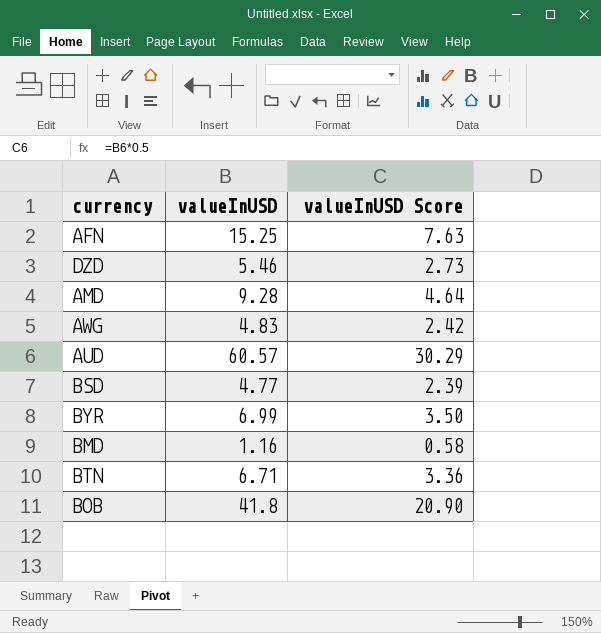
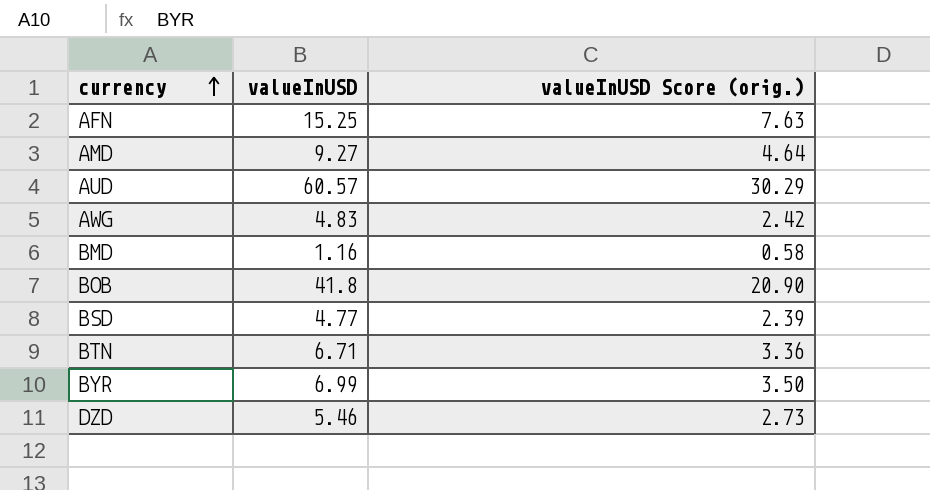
row order: none -> currency ascending
column name: valueInUSD Score -> valueInUSD Score (orig.)
AMD | valueInUSD: 9.28 -> 9.27

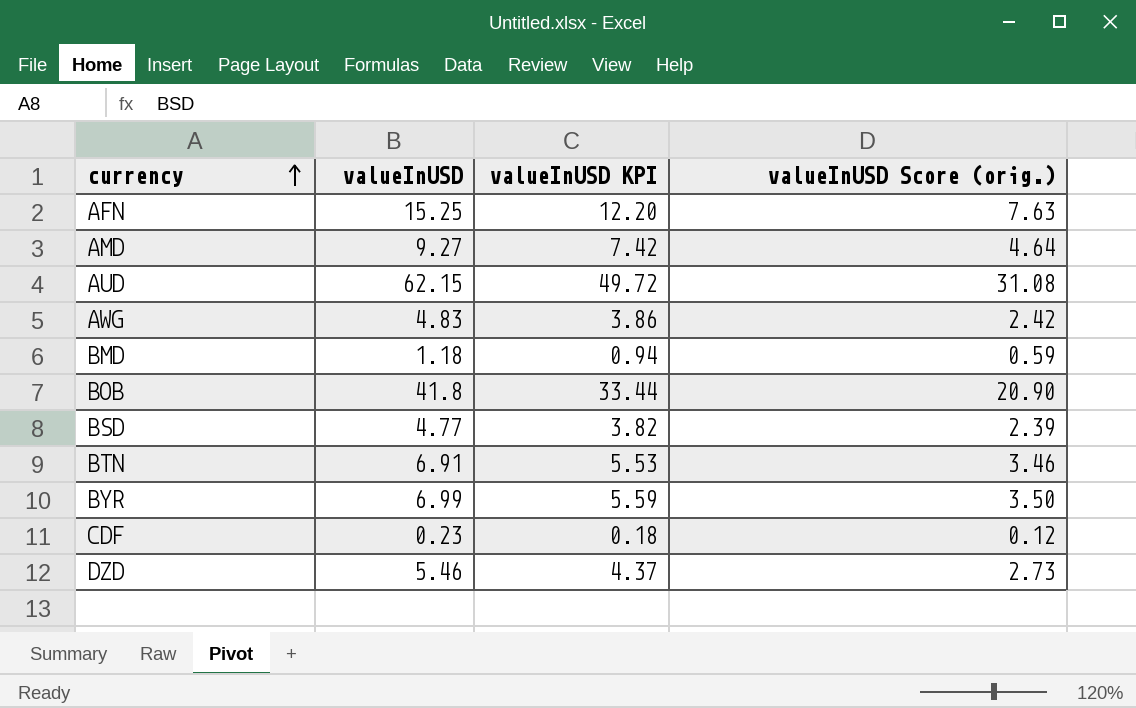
column valueInUSD KPI | formula: none -> [valueInUSD] * 0.8
AUD | valueInUSD: 60.57 -> 62.15
AUD | valueInUSD Score (orig.): 30.29 -> 31.08
BMD | valueInUSD: 1.16 -> 1.18
BMD | valueInUSD Score (orig.): 0.58 -> 0.59
BTN | valueInUSD: 6.71 -> 6.91
BTN | valueInUSD Score (orig.): 3.36 -> 3.46
row CDF: none -> 0.23 | 0.18 | 0.12

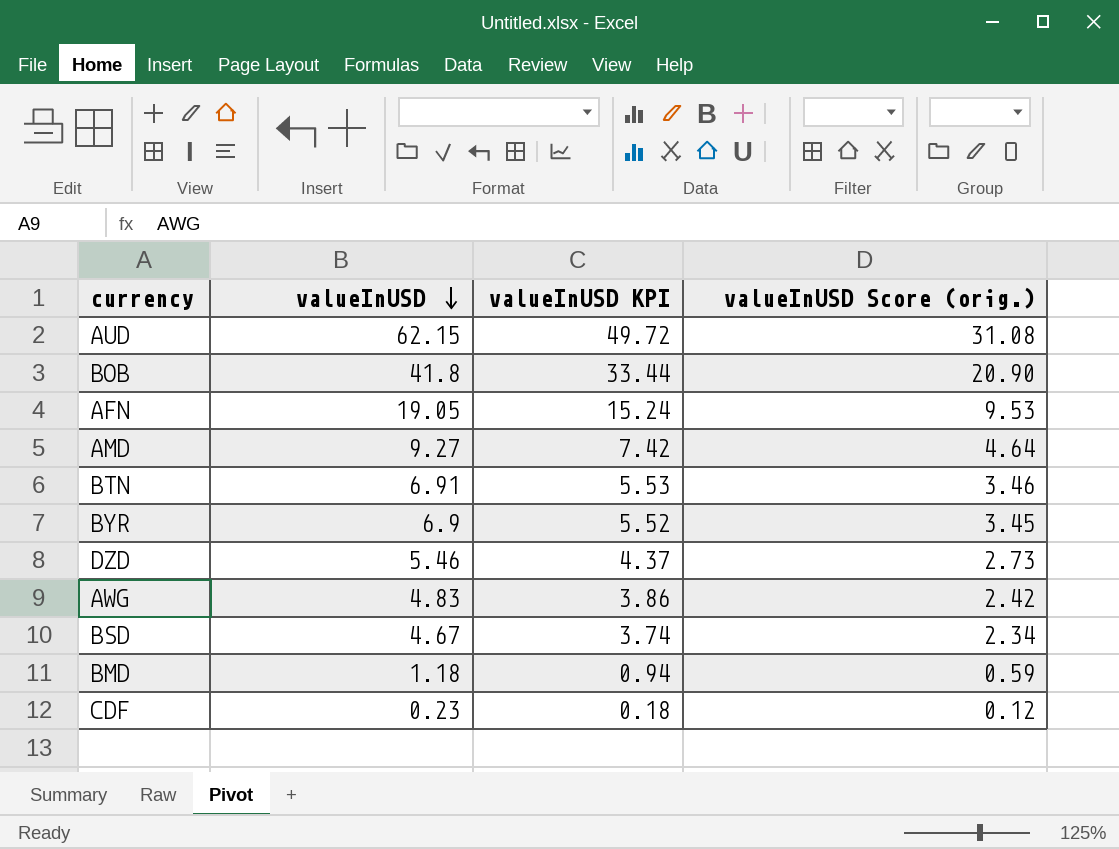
row order: currency ascending -> valueInUSD descending
AFN | valueInUSD: 15.25 -> 19.05
AFN | valueInUSD KPI: 12.20 -> 15.24
AFN | valueInUSD Score (orig.): 7.63 -> 9.53
BYR | valueInUSD: 6.99 -> 6.9
BYR | valueInUSD KPI: 5.59 -> 5.52
BYR | valueInUSD Score (orig.): 3.50 -> 3.45
BSD | valueInUSD: 4.77 -> 4.67
BSD | valueInUSD KPI: 3.82 -> 3.74
BSD | valueInUSD Score (orig.): 2.39 -> 2.34

